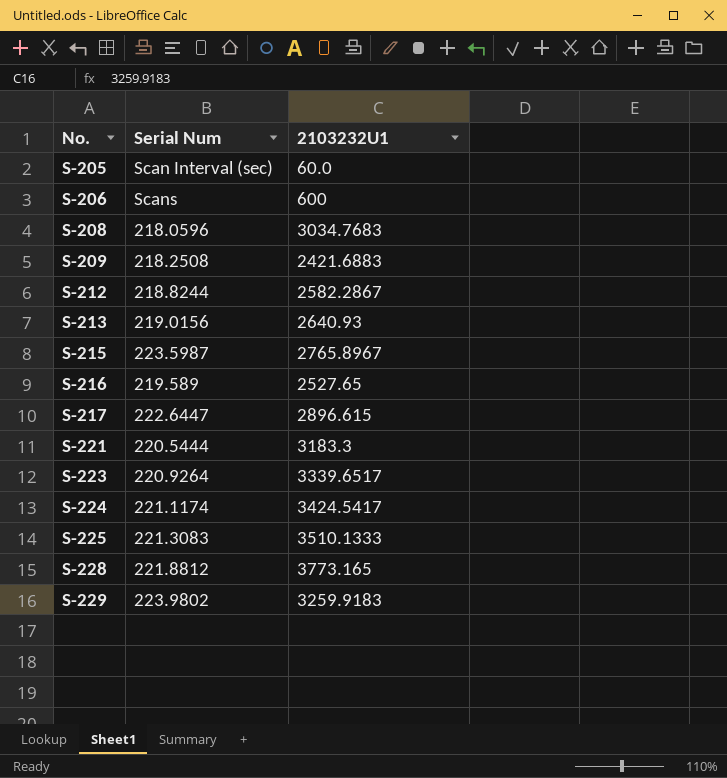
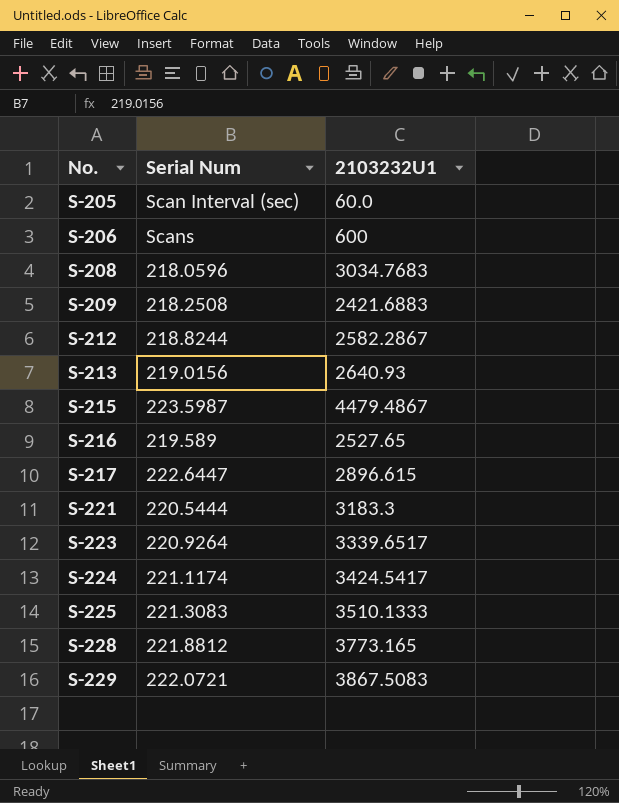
S-215 | 2103232U1: 2765.8967 -> 4479.4867
S-229 | Serial Num: 223.9802 -> 222.0721
S-229 | 2103232U1: 3259.9183 -> 3867.5083

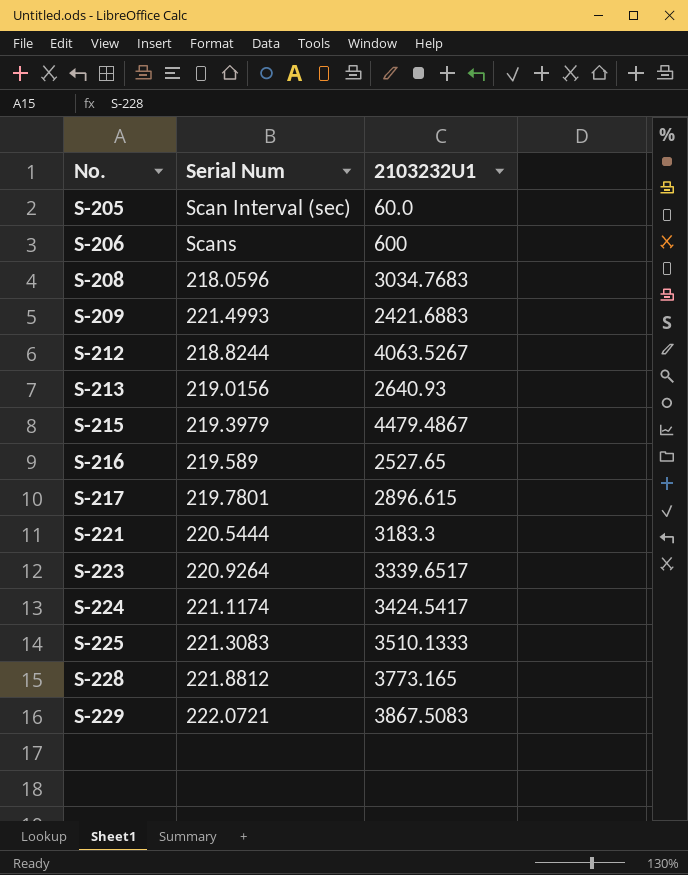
S-209 | Serial Num: 218.2508 -> 221.4993
S-212 | 2103232U1: 2582.2867 -> 4063.5267
S-215 | Serial Num: 223.5987 -> 219.3979
S-217 | Serial Num: 222.6447 -> 219.7801

